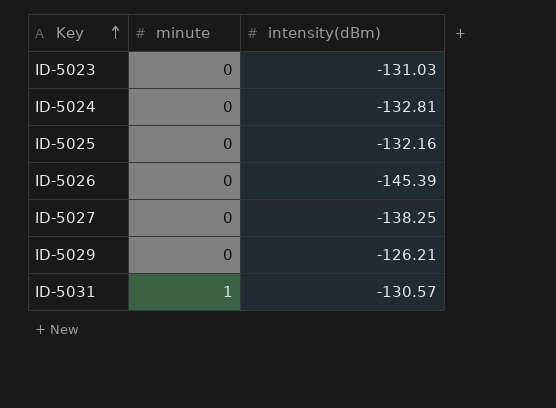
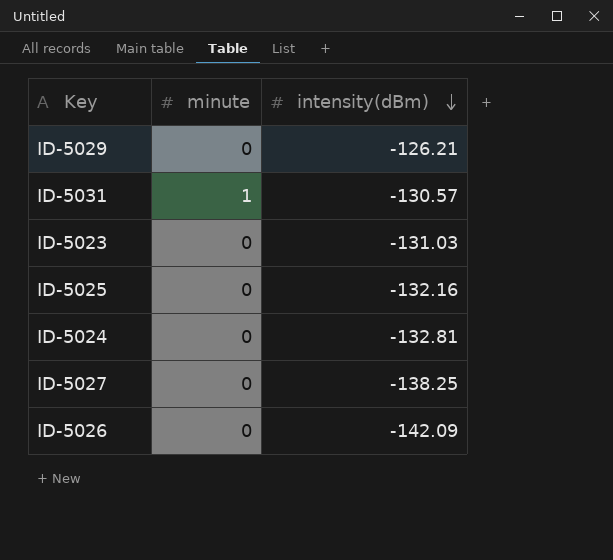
row order: Key ascending -> intensity(dBm) descending
ID-5026 | intensity(dBm): -145.39 -> -142.09

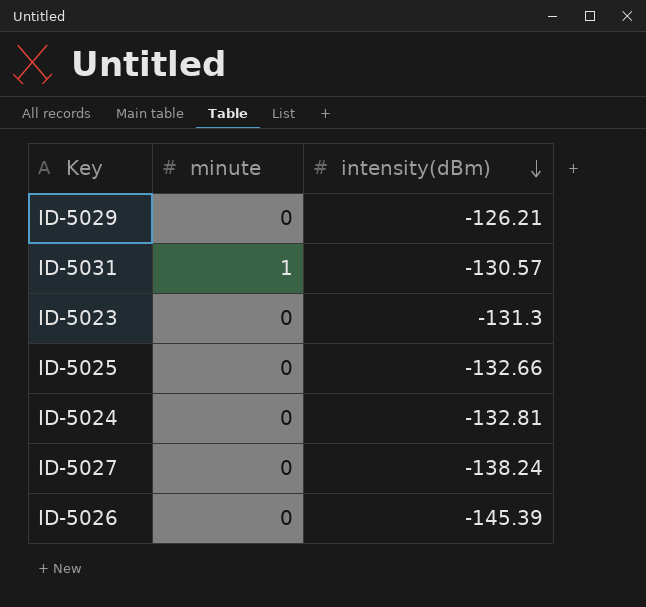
ID-5023 | intensity(dBm): -131.03 -> -131.3
ID-5025 | intensity(dBm): -132.16 -> -132.66
ID-5027 | intensity(dBm): -138.25 -> -138.24
ID-5026 | intensity(dBm): -142.09 -> -145.39

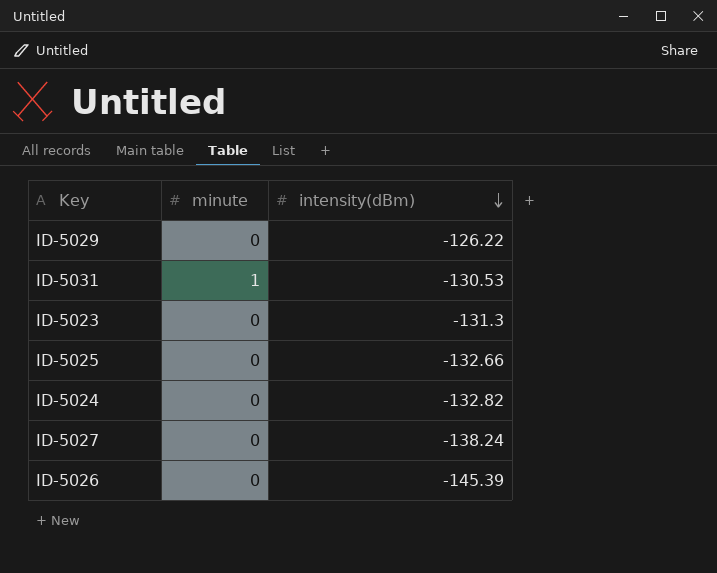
ID-5029 | intensity(dBm): -126.21 -> -126.22
ID-5031 | intensity(dBm): -130.57 -> -130.53
ID-5024 | intensity(dBm): -132.81 -> -132.82

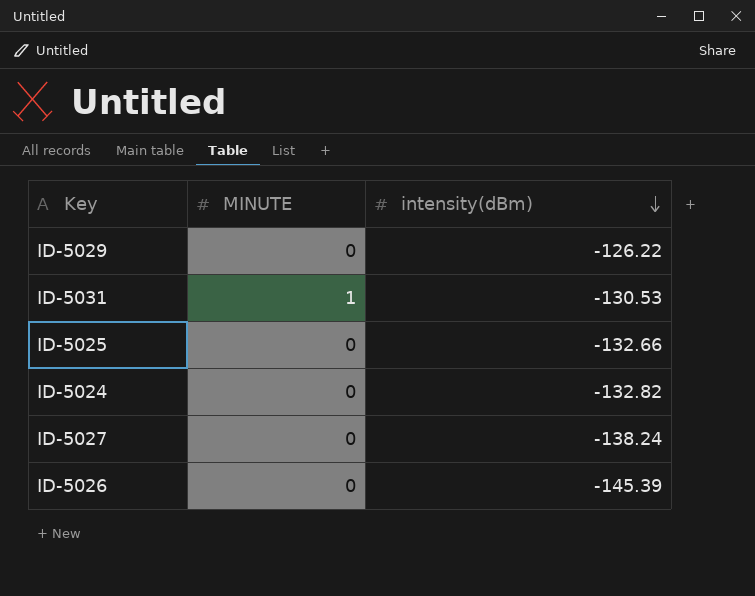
column name: minute -> MINUTE
row ID-5023: 0 | -131.3 -> none

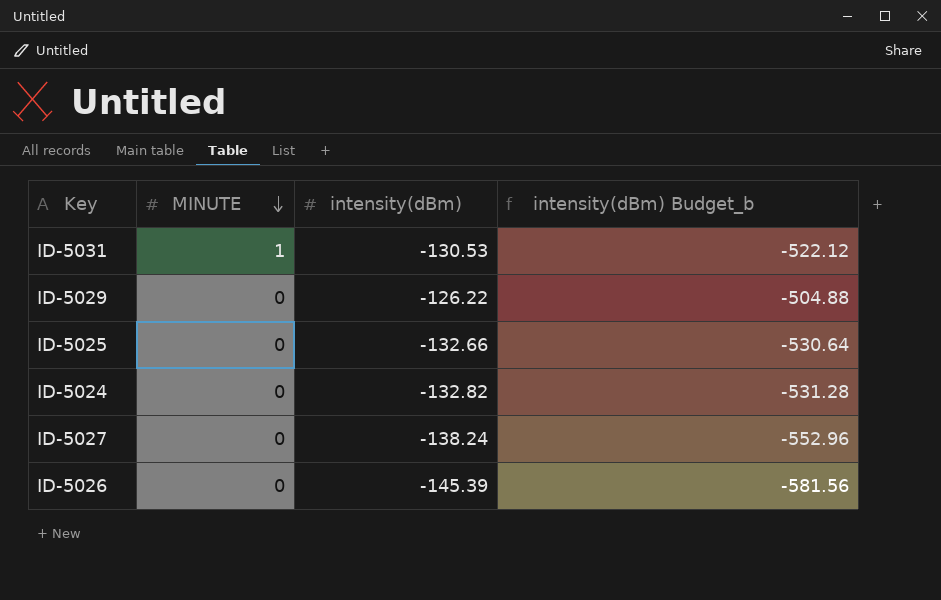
row order: intensity(dBm) descending -> MINUTE descending
column intensity(dBm) Budget_b | formula: none -> [intensity(dBm)] * 4

